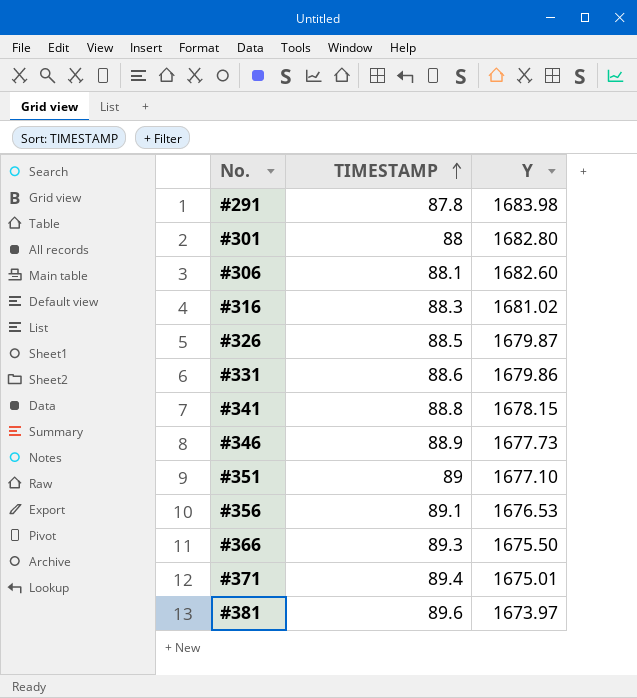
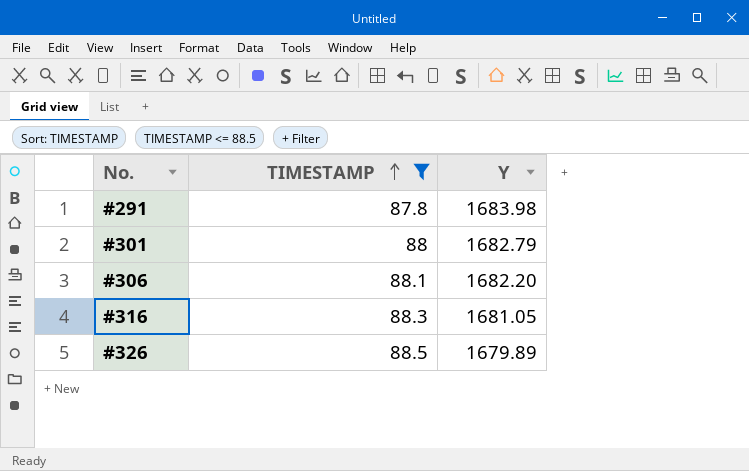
filter: none -> TIMESTAMP <= 88.5
#301 | Y: 1682.80 -> 1682.79
#306 | Y: 1682.60 -> 1682.20
#316 | Y: 1681.02 -> 1681.05
#326 | Y: 1679.87 -> 1679.89

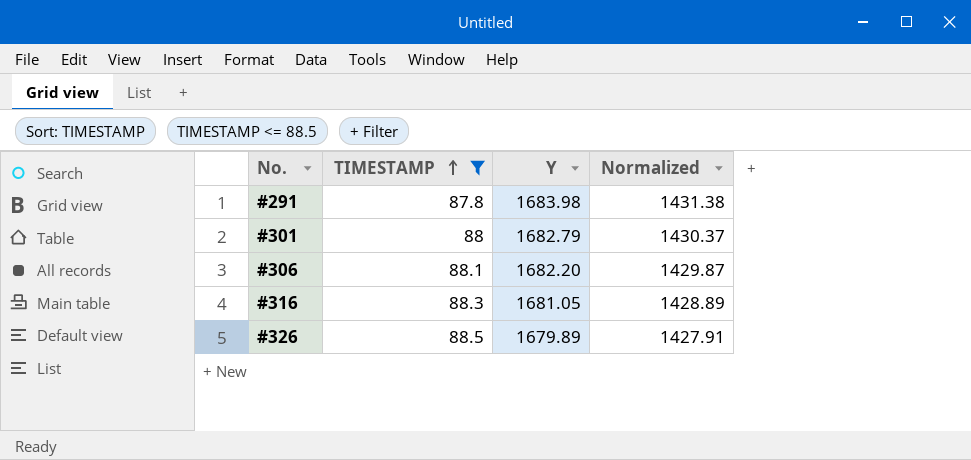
column Normalized | formula: none -> [Y] * 0.85

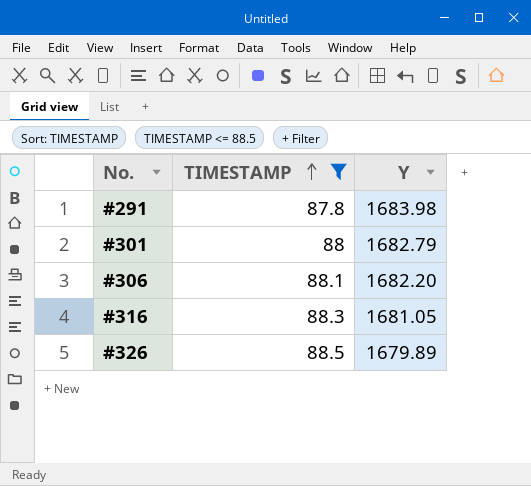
column Normalized | formula: [Y] * 0.85 -> none

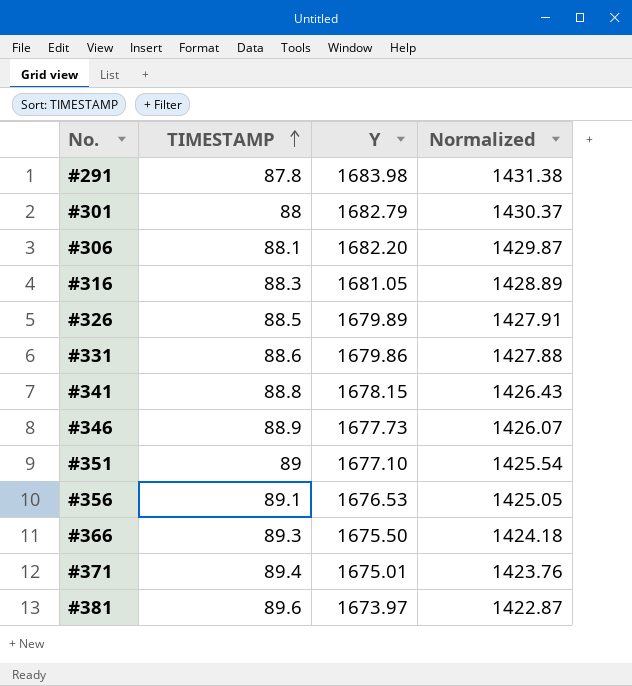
filter: TIMESTAMP <= 88.5 -> none
column Normalized | formula: none -> [Y] * 0.85

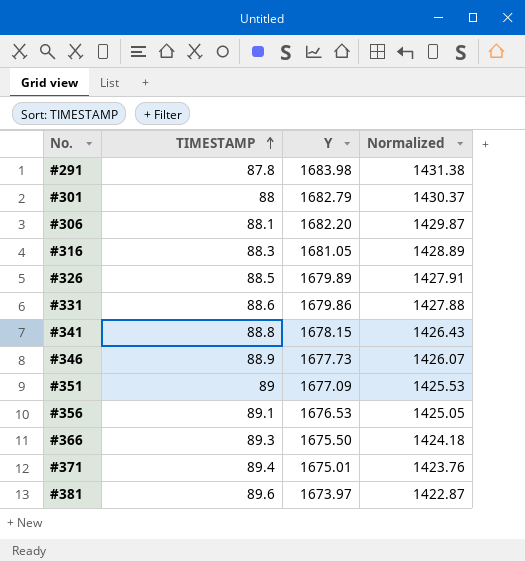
#351 | Y: 1677.10 -> 1677.09
#351 | Normalized: 1425.54 -> 1425.53

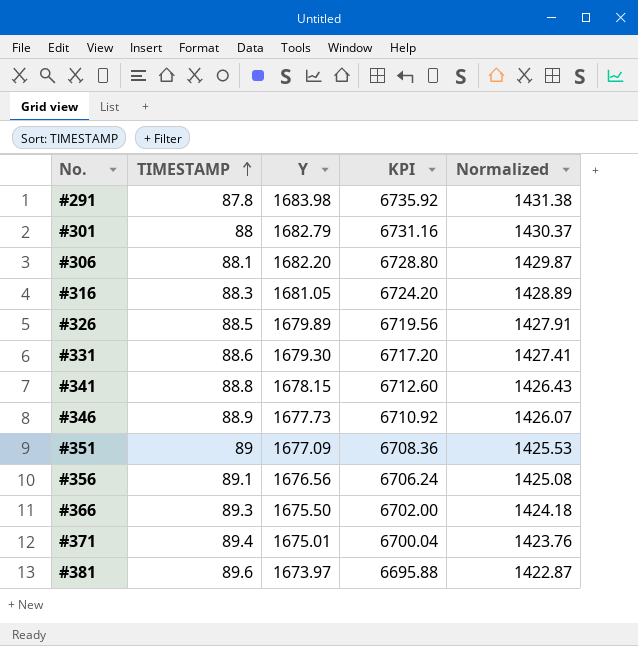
column KPI | formula: none -> [Y] * 4
#331 | Y: 1679.86 -> 1679.30
#331 | Normalized: 1427.88 -> 1427.41
#356 | Y: 1676.53 -> 1676.56
#356 | Normalized: 1425.05 -> 1425.08

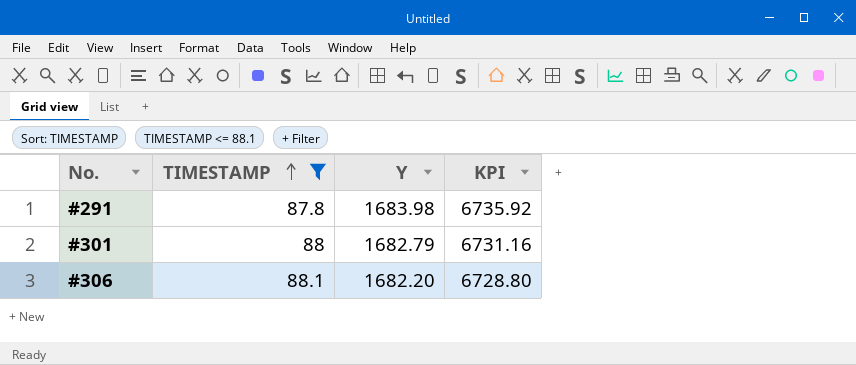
filter: none -> TIMESTAMP <= 88.1
column Normalized | formula: [Y] * 0.85 -> none

